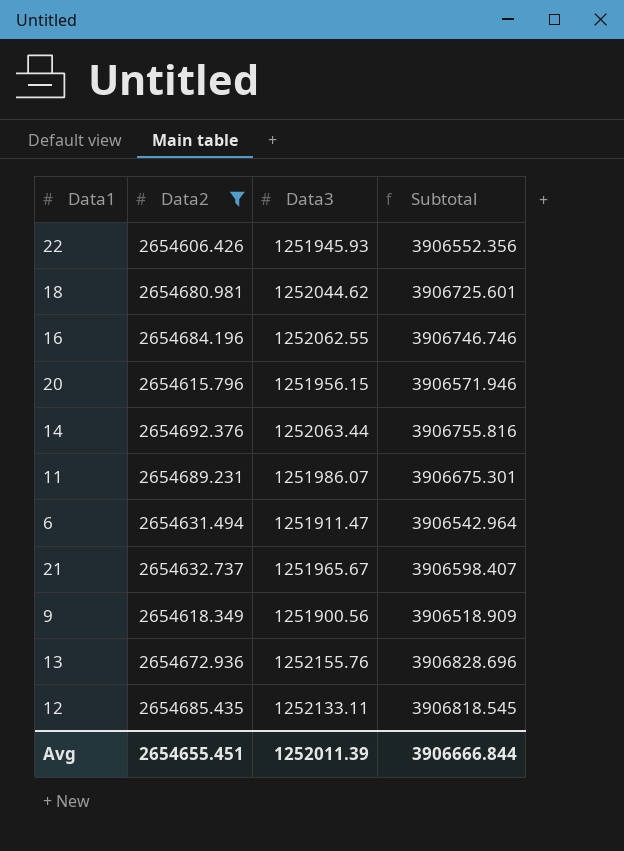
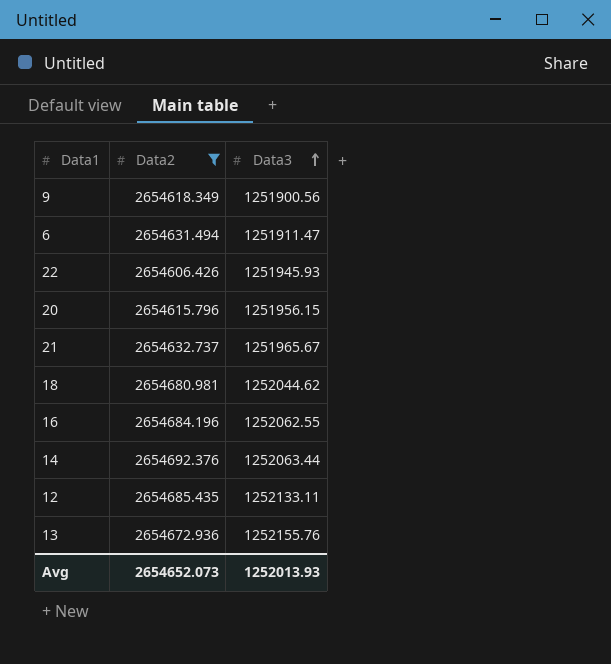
row order: none -> Data3 ascending
column Subtotal | formula: [Data2] + [Data3] -> none
row 11: 2654689.231 | 1251986.07 | 3906675.301 -> none
Avg | Data2: 2654655.451 -> 2654652.073
Avg | Data3: 1252011.39 -> 1252013.93

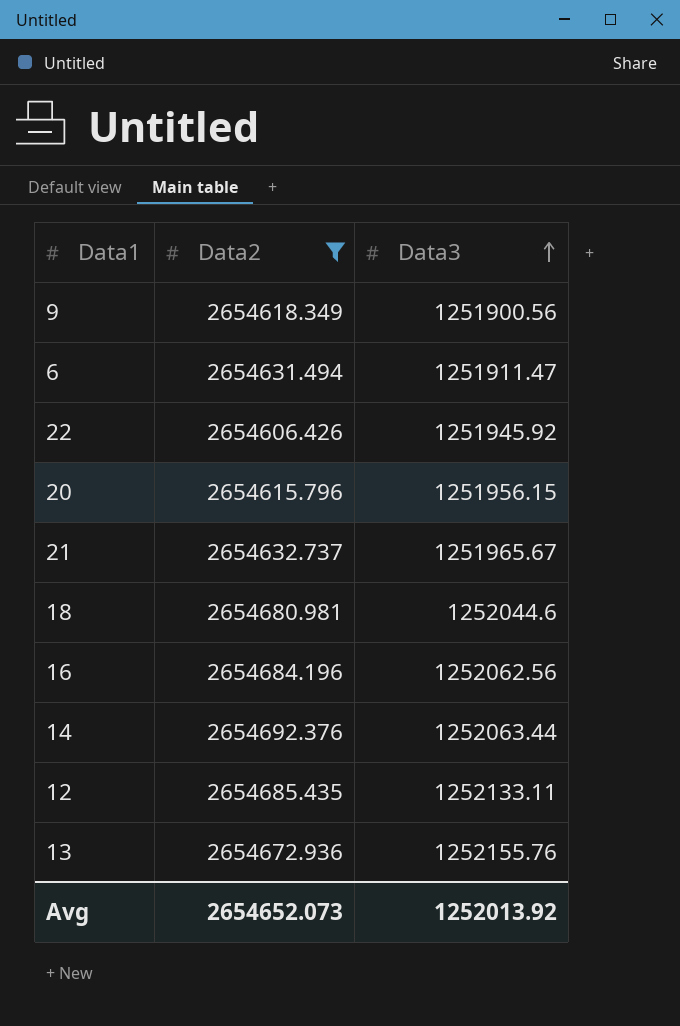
22 | Data3: 1251945.93 -> 1251945.92
18 | Data3: 1252044.62 -> 1252044.6
16 | Data3: 1252062.55 -> 1252062.56
Avg | Data3: 1252013.93 -> 1252013.92

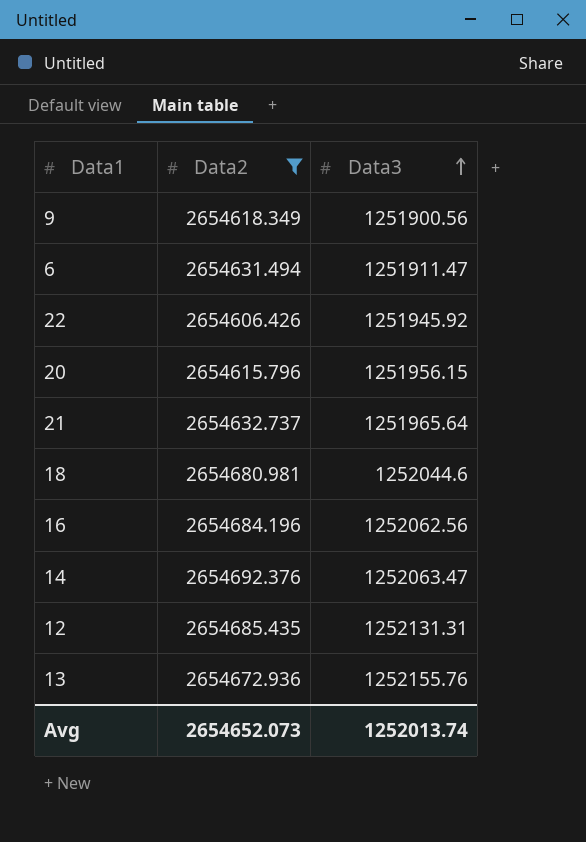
21 | Data3: 1251965.67 -> 1251965.64
14 | Data3: 1252063.44 -> 1252063.47
12 | Data3: 1252133.11 -> 1252131.31
Avg | Data3: 1252013.92 -> 1252013.74

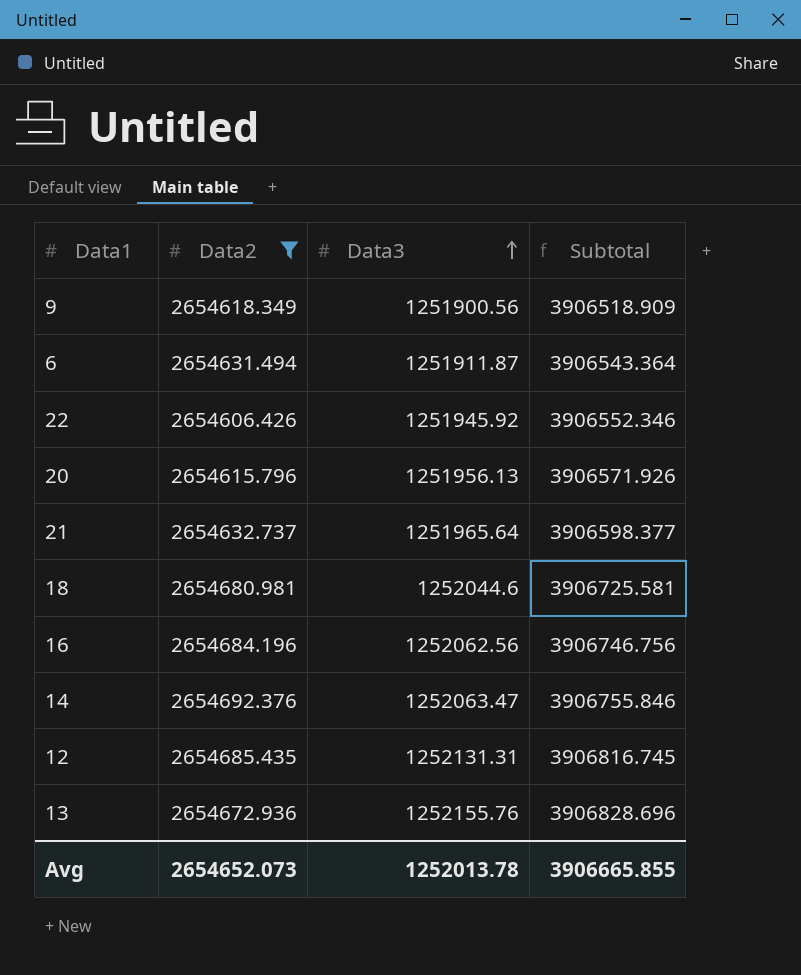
column Subtotal | formula: none -> [Data2] + [Data3]
6 | Data3: 1251911.47 -> 1251911.87
20 | Data3: 1251956.15 -> 1251956.13
Avg | Data3: 1252013.74 -> 1252013.78

